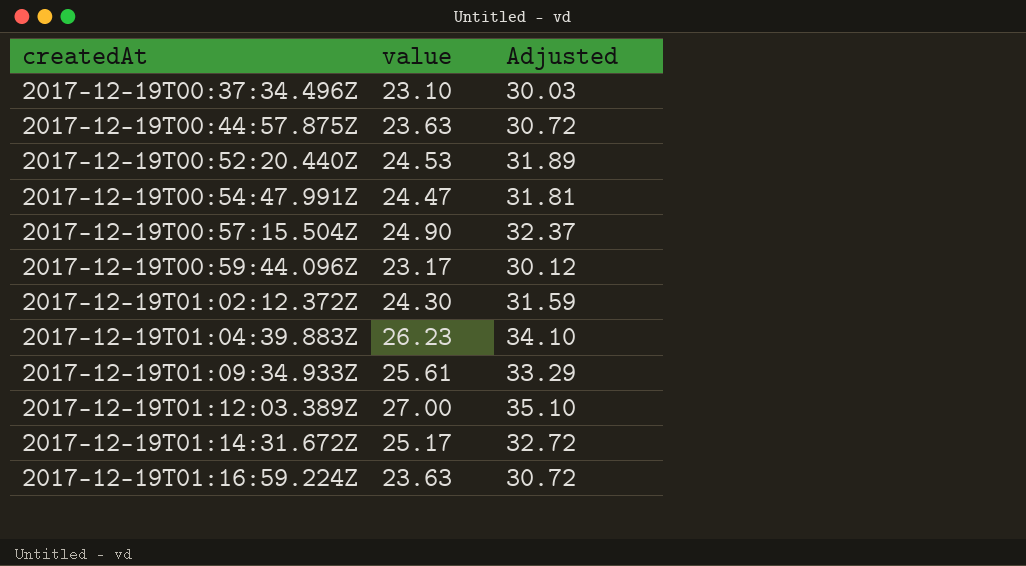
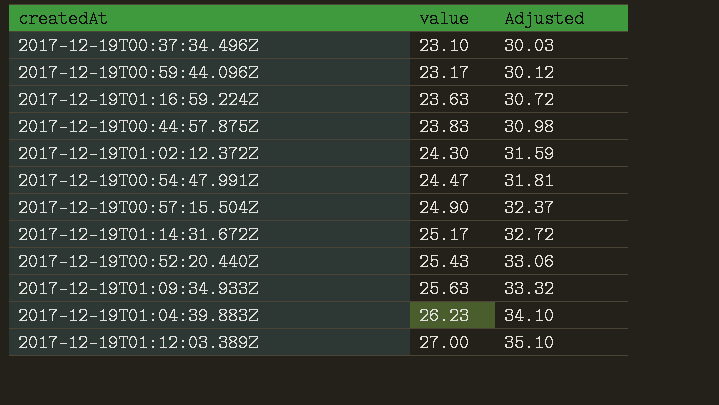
row order: createdAt ascending -> value ascending
2017-12-19T00:44:57.875Z | value: 23.63 -> 23.83
2017-12-19T00:44:57.875Z | Adjusted: 30.72 -> 30.98
2017-12-19T00:52:20.440Z | value: 24.53 -> 25.43
2017-12-19T00:52:20.440Z | Adjusted: 31.89 -> 33.06
2017-12-19T01:09:34.933Z | value: 25.61 -> 25.63
2017-12-19T01:09:34.933Z | Adjusted: 33.29 -> 33.32

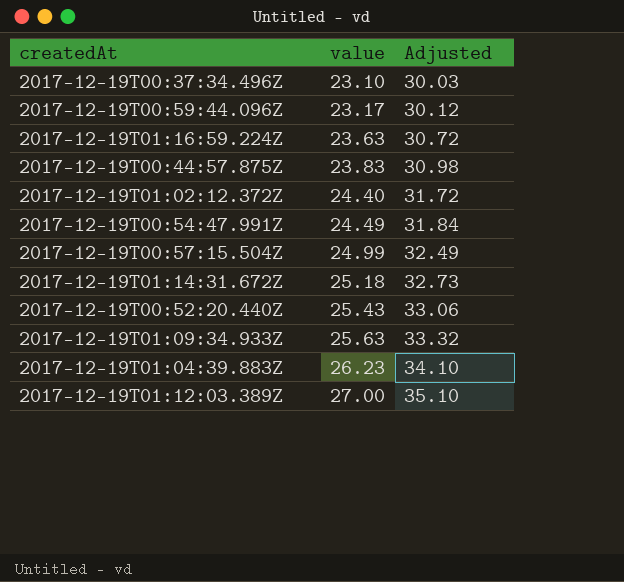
2017-12-19T01:02:12.372Z | value: 24.30 -> 24.40
2017-12-19T01:02:12.372Z | Adjusted: 31.59 -> 31.72
2017-12-19T00:54:47.991Z | value: 24.47 -> 24.49
2017-12-19T00:54:47.991Z | Adjusted: 31.81 -> 31.84
2017-12-19T00:57:15.504Z | value: 24.90 -> 24.99
2017-12-19T00:57:15.504Z | Adjusted: 32.37 -> 32.49
2017-12-19T01:14:31.672Z | value: 25.17 -> 25.18
2017-12-19T01:14:31.672Z | Adjusted: 32.72 -> 32.73

